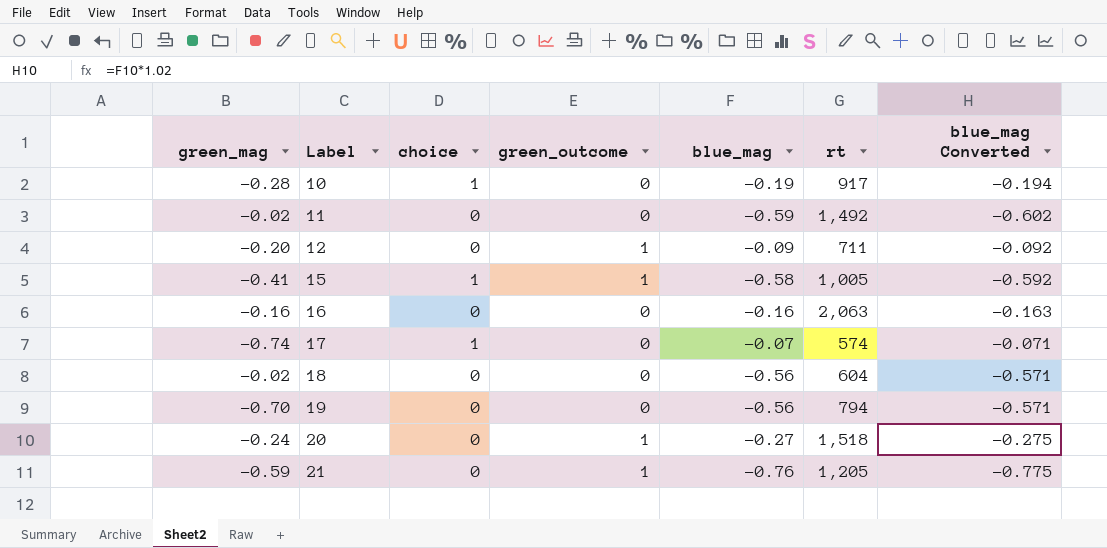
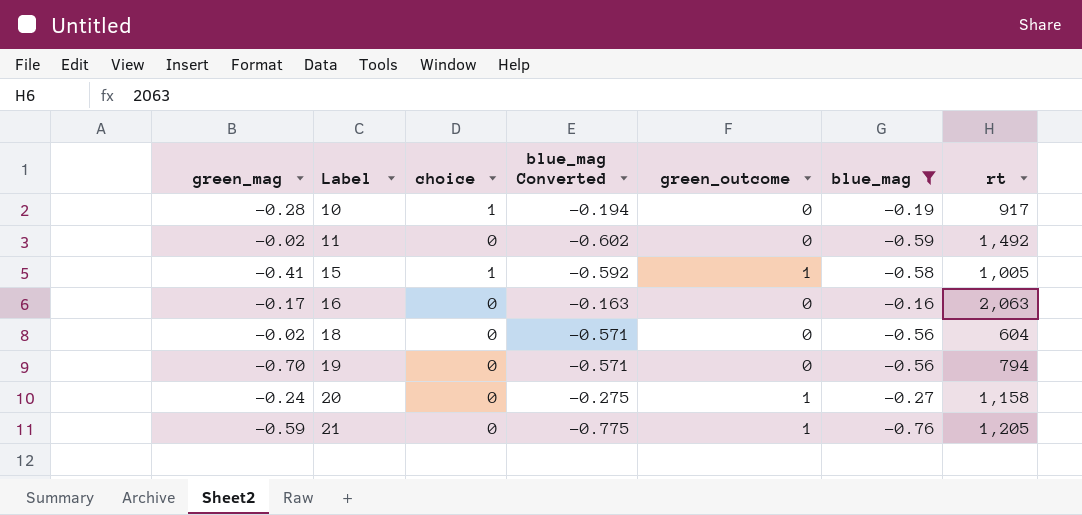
filter: none -> blue_mag <= -0.16
column blue_mag Converted | position: 7 -> 4
16 | green_mag: -0.16 -> -0.17
20 | rt: 1,518 -> 1,158

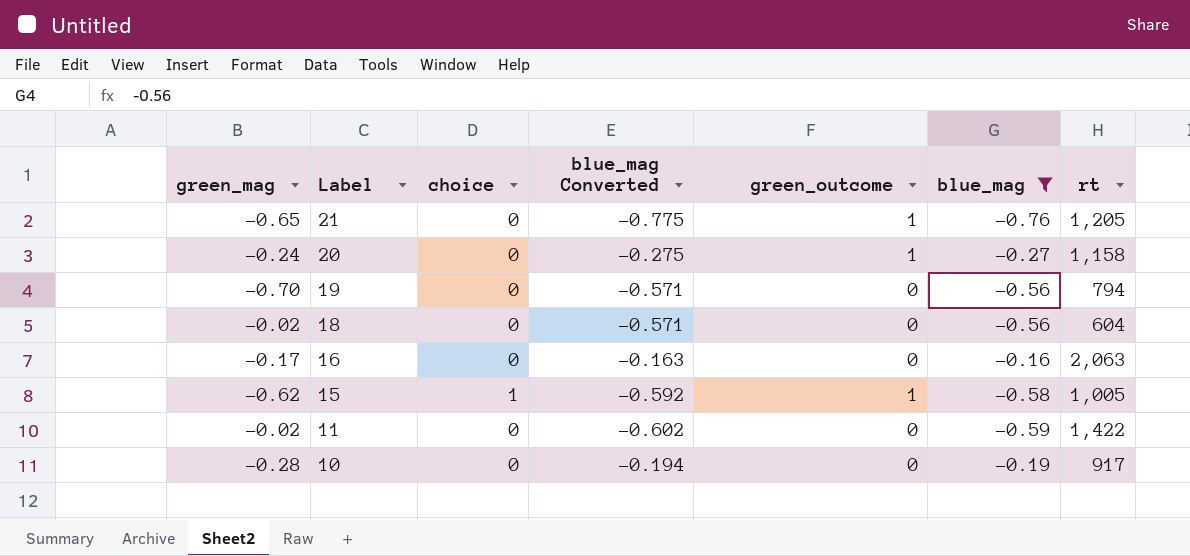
row order: Label ascending -> Label descending
21 | green_mag: -0.59 -> -0.65
15 | green_mag: -0.41 -> -0.62
11 | rt: 1,492 -> 1,422
10 | choice: 1 -> 0

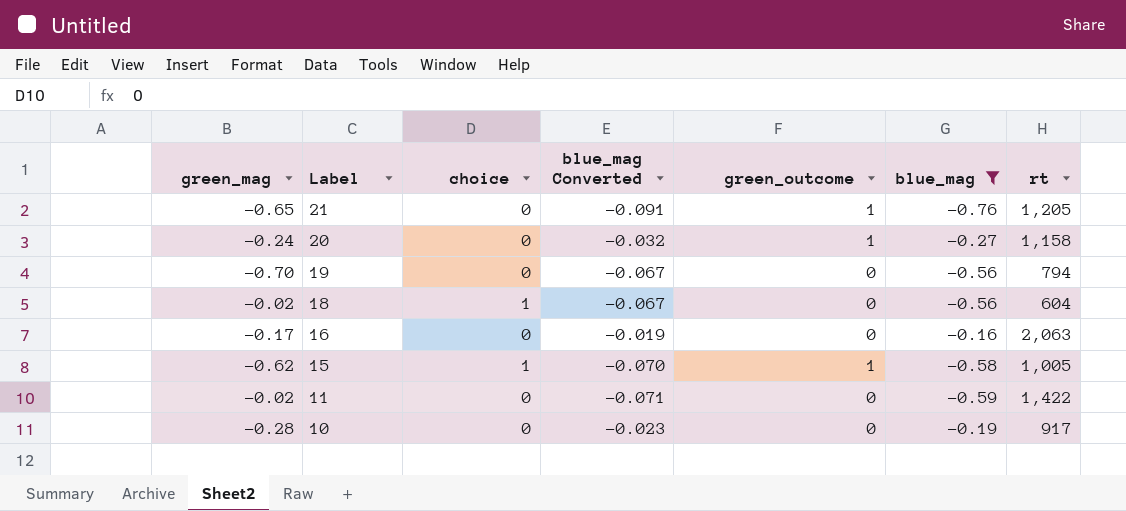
column blue_mag Converted | formula: [blue_mag] * 1.02 -> [blue_mag] * 0.12
18 | choice: 0 -> 1

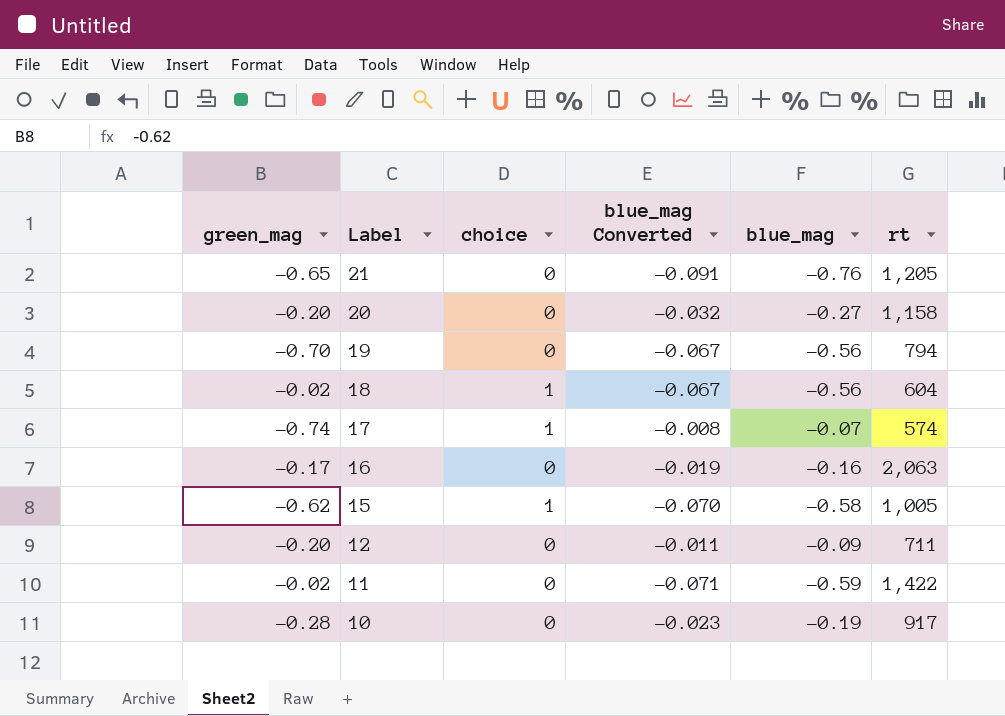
filter: blue_mag <= -0.16 -> none
column green_outcome | position: 5 -> none
20 | green_mag: -0.24 -> -0.20

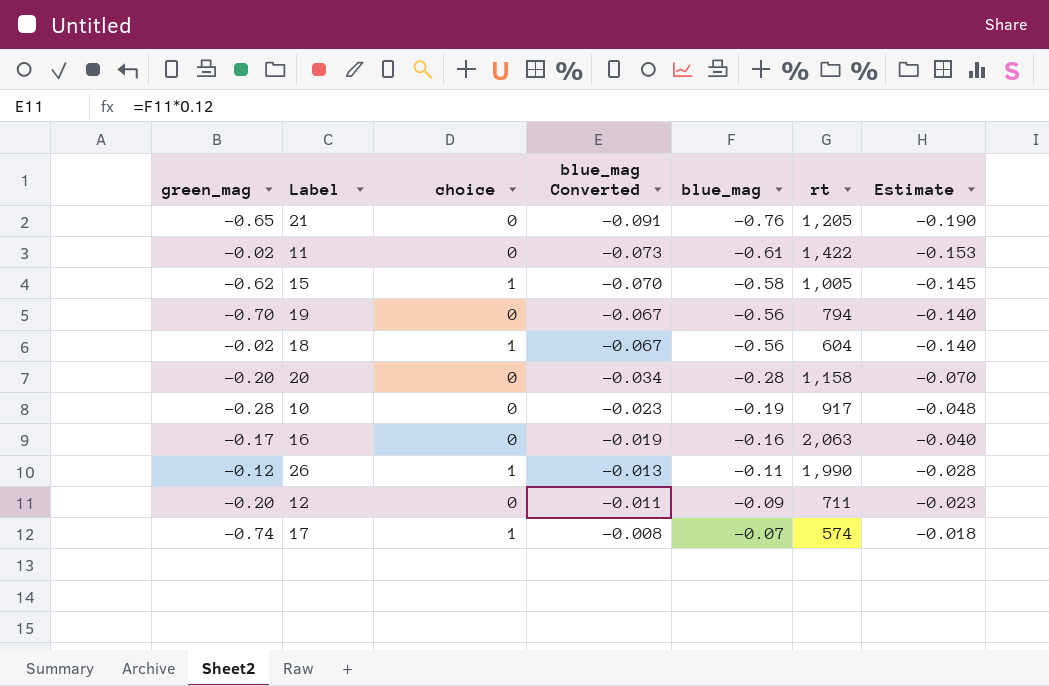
row order: Label descending -> blue_mag Converted ascending
column Estimate | formula: none -> [blue_mag] * 0.25
11 | blue_mag Converted: -0.071 -> -0.073
11 | blue_mag: -0.59 -> -0.61
20 | blue_mag Converted: -0.032 -> -0.034
20 | blue_mag: -0.27 -> -0.28
row 26: none -> -0.12 | 1 | -0.013 | -0.11 | 1,990 | -0.028

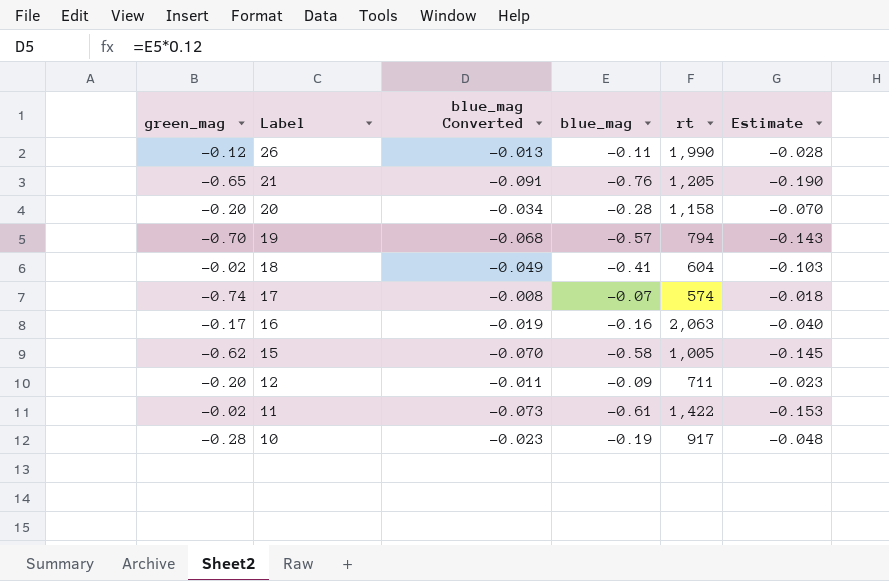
row order: blue_mag Converted ascending -> Label descending
column choice | position: 3 -> none
19 | blue_mag Converted: -0.067 -> -0.068
19 | blue_mag: -0.56 -> -0.57
19 | Estimate: -0.140 -> -0.143
18 | blue_mag Converted: -0.067 -> -0.049
18 | blue_mag: -0.56 -> -0.41
18 | Estimate: -0.140 -> -0.103

